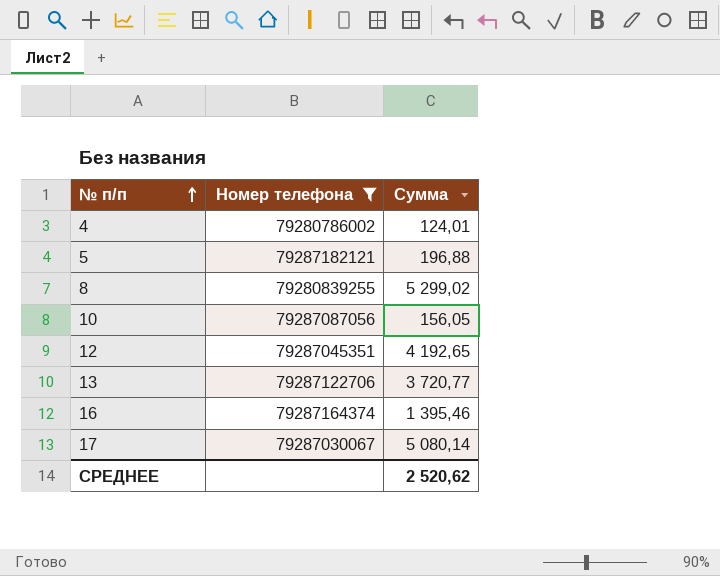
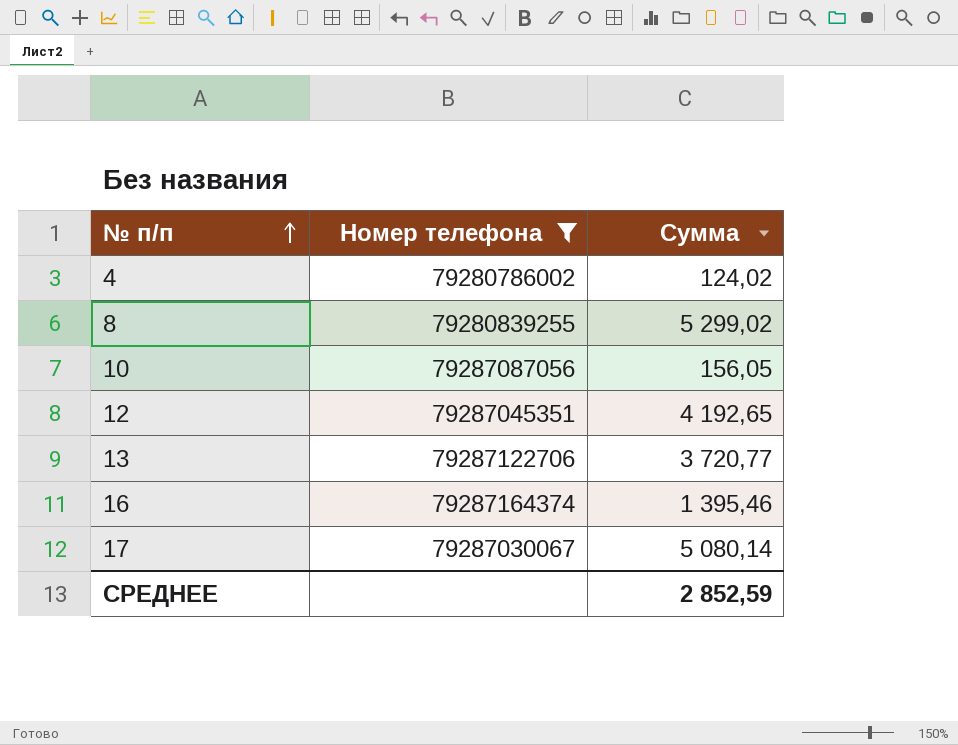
row 5: 79287182121 | 196,88 -> none
4 | Сумма: 124,01 -> 124,02
СРЕДНЕЕ | Сумма: 2 520,62 -> 2 852,59

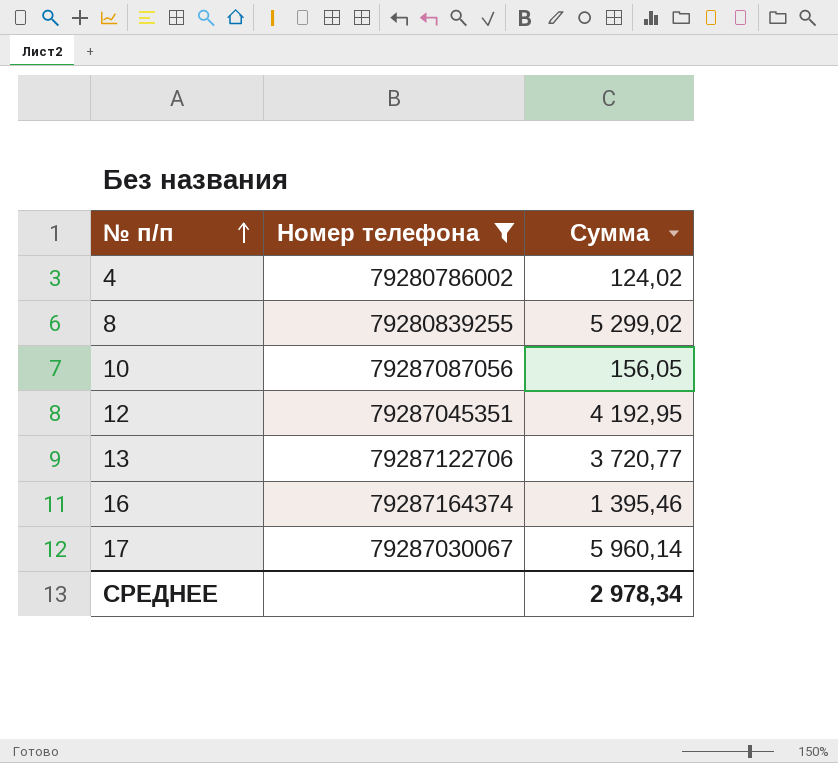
12 | Сумма: 4 192,65 -> 4 192,95
17 | Сумма: 5 080,14 -> 5 960,14
СРЕДНЕЕ | Сумма: 2 852,59 -> 2 978,34

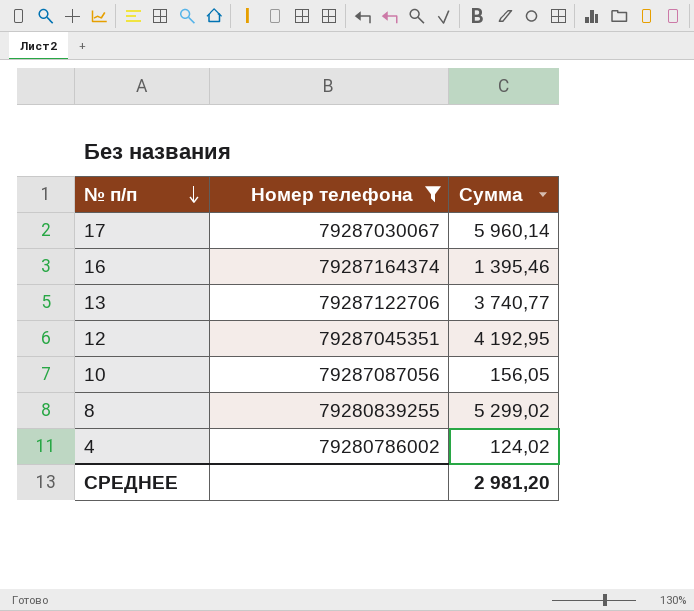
row order: № п/п ascending -> № п/п descending
13 | Сумма: 3 720,77 -> 3 740,77
СРЕДНЕЕ | Сумма: 2 978,34 -> 2 981,20

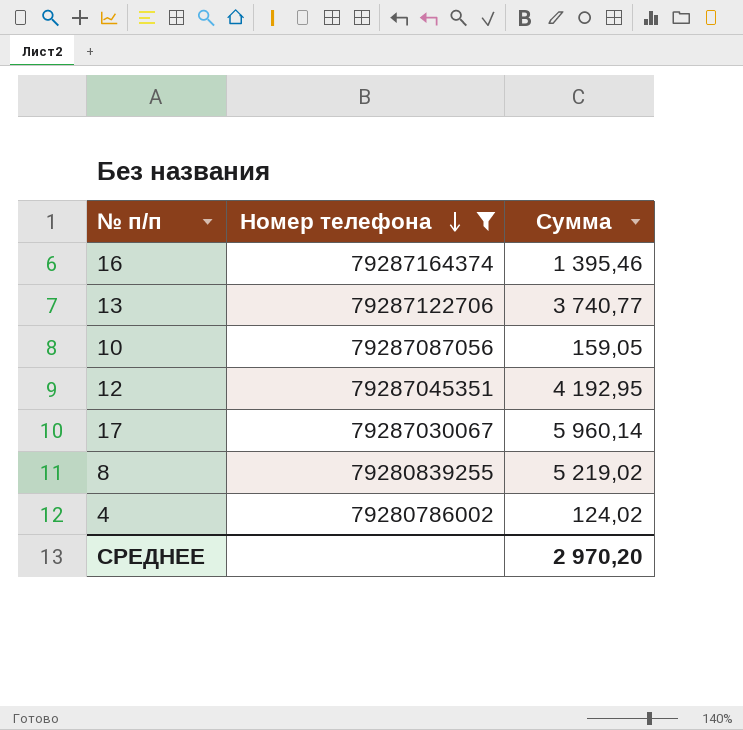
row order: № п/п descending -> Номер телефона descending
10 | Сумма: 156,05 -> 159,05
8 | Сумма: 5 299,02 -> 5 219,02
СРЕДНЕЕ | Сумма: 2 981,20 -> 2 970,20

